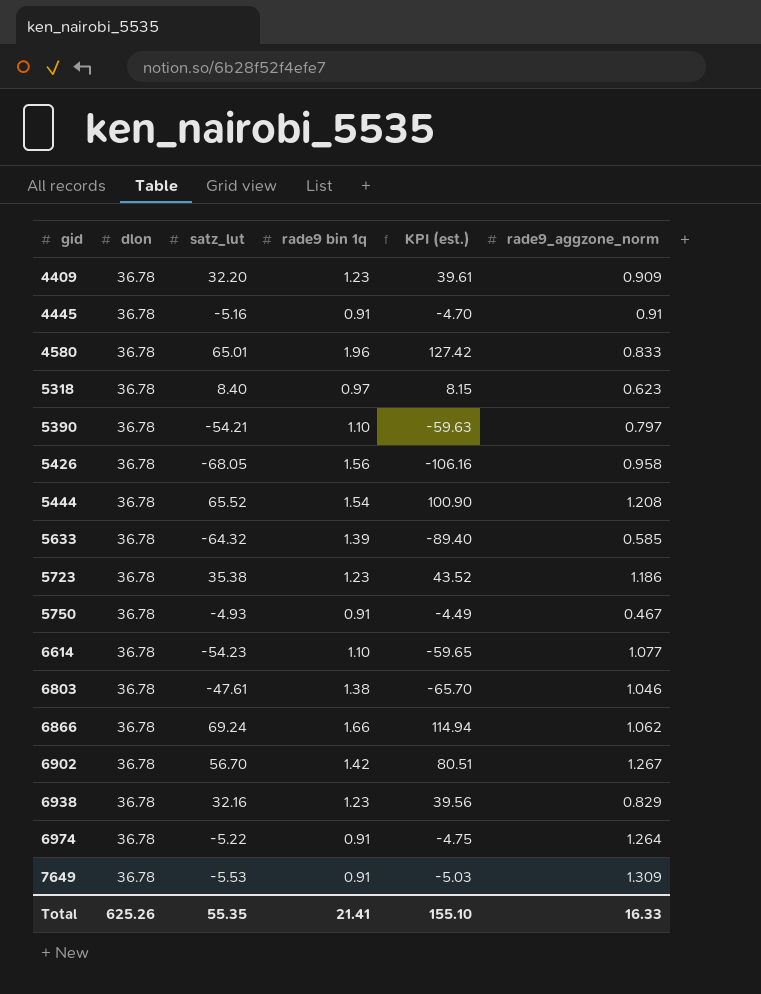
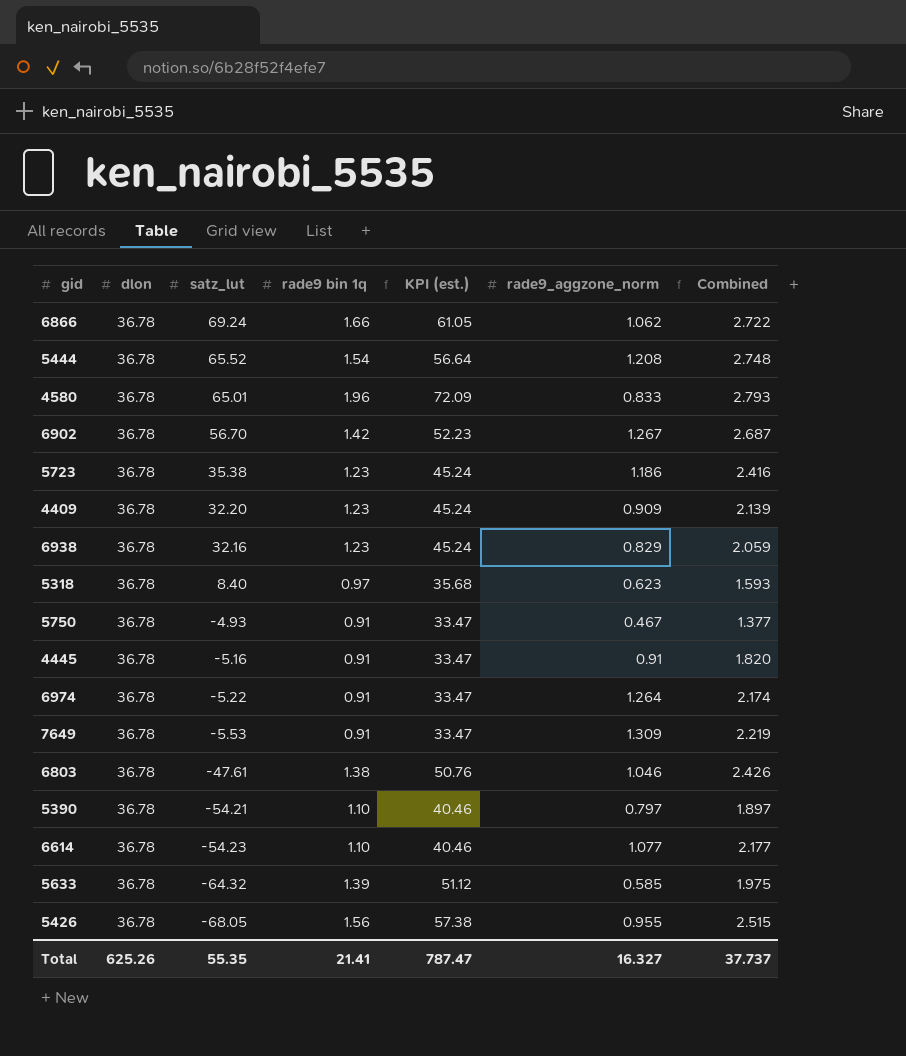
row order: gid ascending -> satz_lut descending
column KPI (est.) | formula: [satz_lut] * [rade9 bin 1q] -> [dlon] * [rade9 bin 1q]
column Combined | formula: none -> [rade9 bin 1q] + [rade9_aggzone_norm]
5426 | rade9_aggzone_norm: 0.958 -> 0.955
Total | KPI (est.): 155.10 -> 787.47
Total | rade9_aggzone_norm: 16.33 -> 16.327

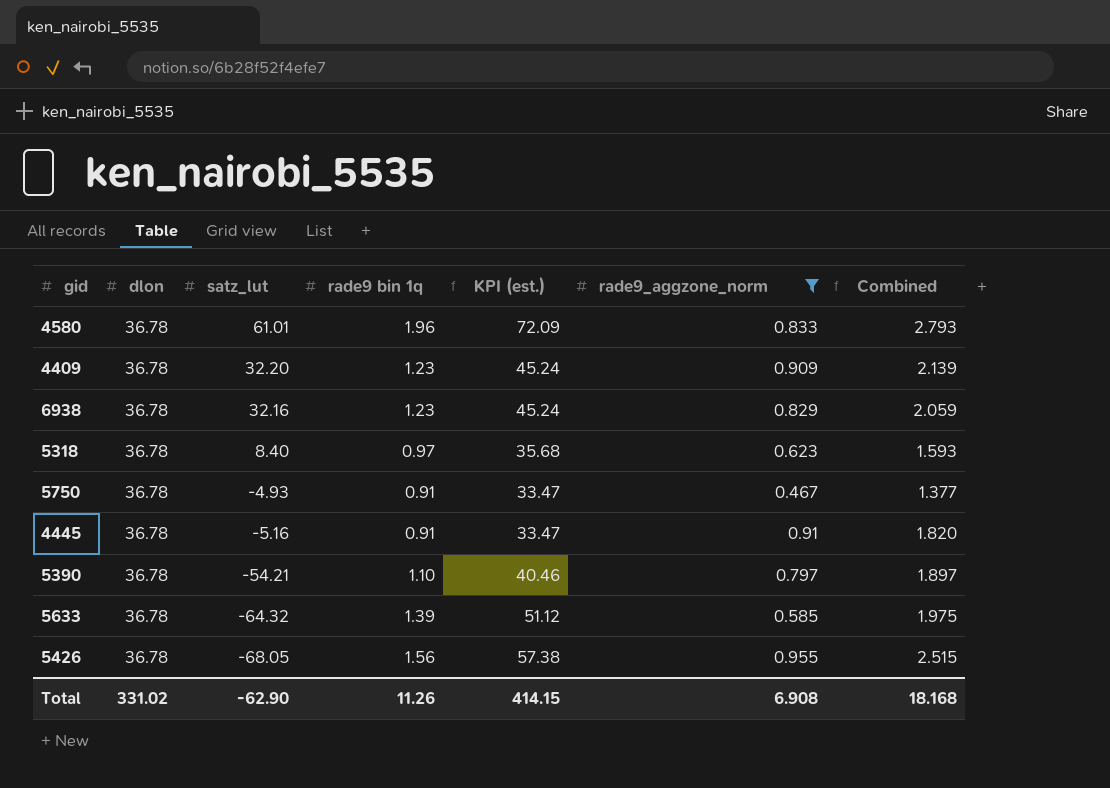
filter: none -> rade9_aggzone_norm <= 0.955
4580 | satz_lut: 65.01 -> 61.01
Total | dlon: 625.26 -> 331.02
Total | satz_lut: 55.35 -> -62.90
Total | rade9 bin 1q: 21.41 -> 11.26
Total | KPI (est.): 787.47 -> 414.15
Total | rade9_aggzone_norm: 16.327 -> 6.908
Total | Combined: 37.737 -> 18.168

